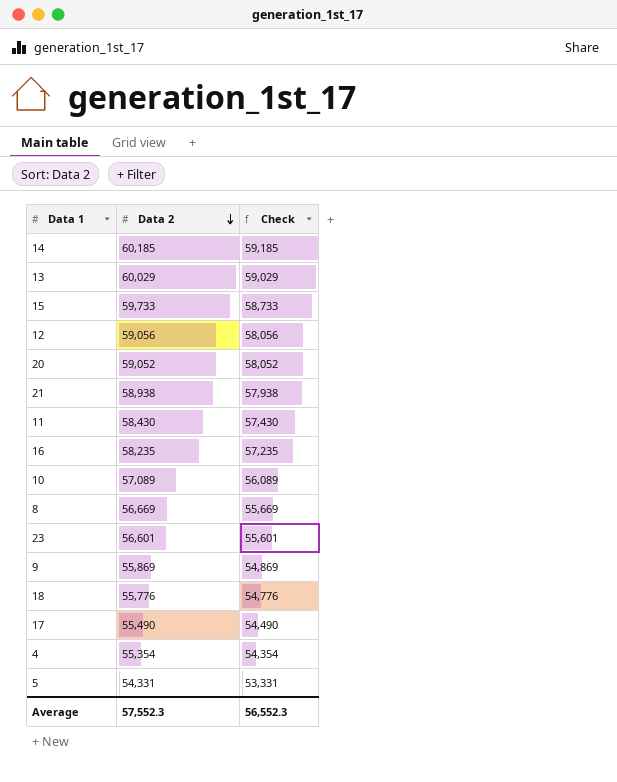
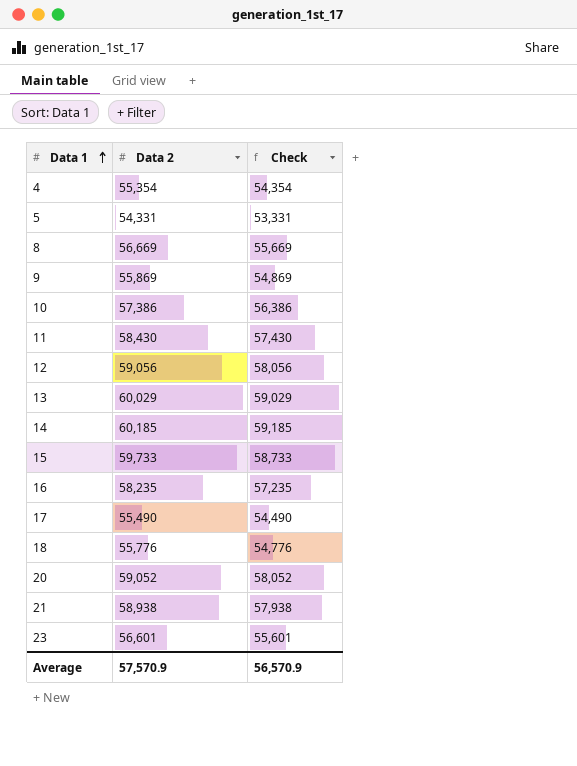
row order: Data 2 descending -> Data 1 ascending
10 | Data 2: 57,089 -> 57,386
10 | Check: 56,089 -> 56,386
Average | Data 2: 57,552.3 -> 57,570.9
Average | Check: 56,552.3 -> 56,570.9

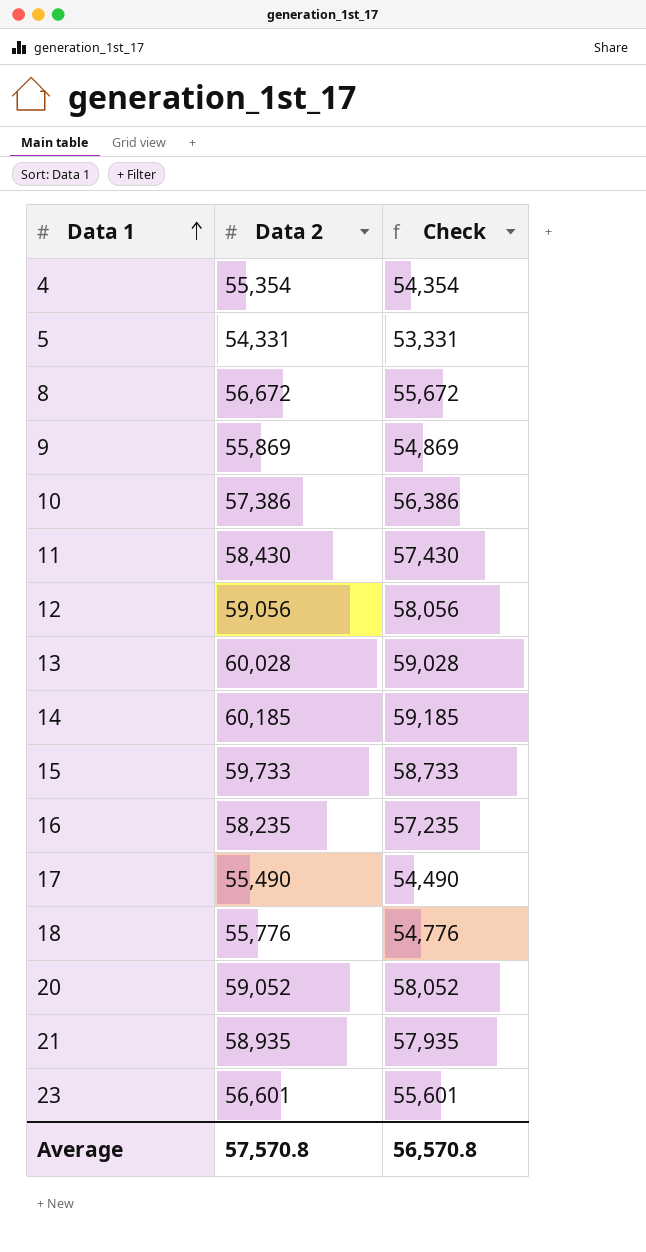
8 | Data 2: 56,669 -> 56,672
8 | Check: 55,669 -> 55,672
13 | Data 2: 60,029 -> 60,028
13 | Check: 59,029 -> 59,028
21 | Data 2: 58,938 -> 58,935
21 | Check: 57,938 -> 57,935
Average | Data 2: 57,570.9 -> 57,570.8
Average | Check: 56,570.9 -> 56,570.8

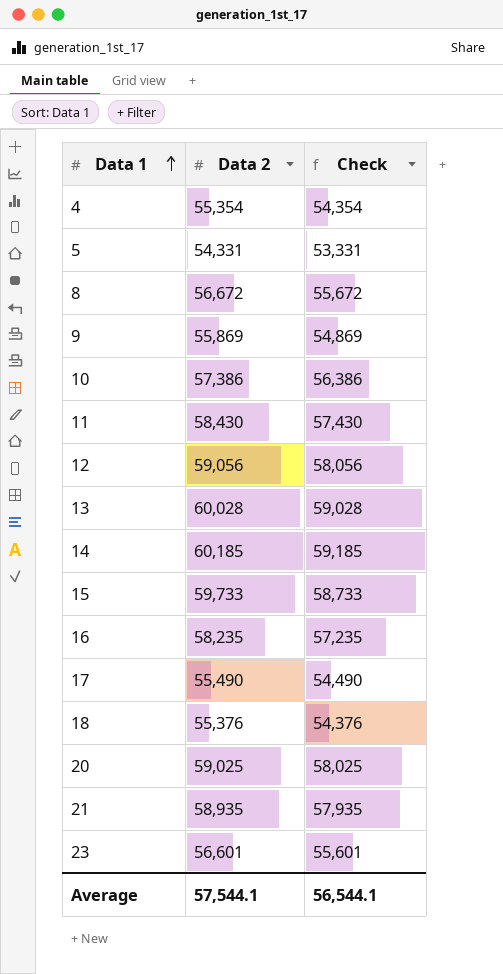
18 | Data 2: 55,776 -> 55,376
18 | Check: 54,776 -> 54,376
20 | Data 2: 59,052 -> 59,025
20 | Check: 58,052 -> 58,025
Average | Data 2: 57,570.8 -> 57,544.1
Average | Check: 56,570.8 -> 56,544.1

